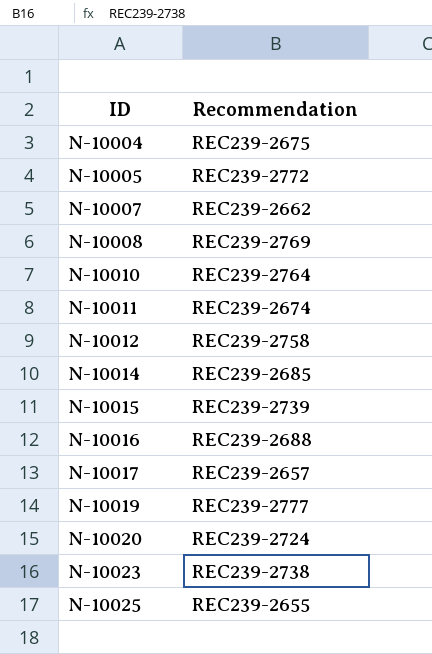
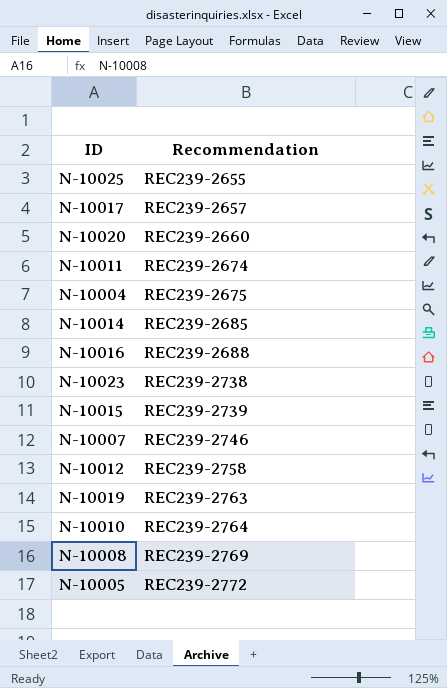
row order: ID ascending -> Recommendation ascending
N-10020 | Recommendation: REC239-2724 -> REC239-2660
N-10007 | Recommendation: REC239-2662 -> REC239-2746
N-10019 | Recommendation: REC239-2777 -> REC239-2763

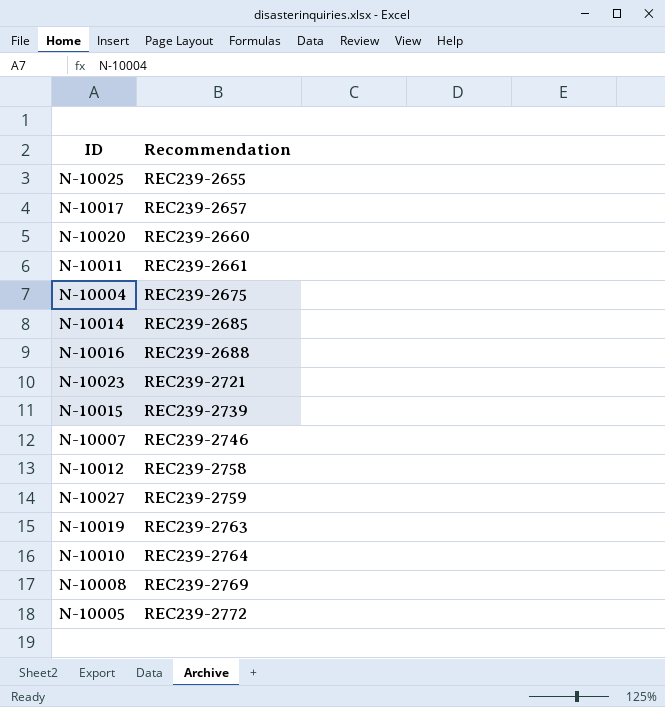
N-10011 | Recommendation: REC239-2674 -> REC239-2661
N-10023 | Recommendation: REC239-2738 -> REC239-2721
row N-10027: none -> REC239-2759

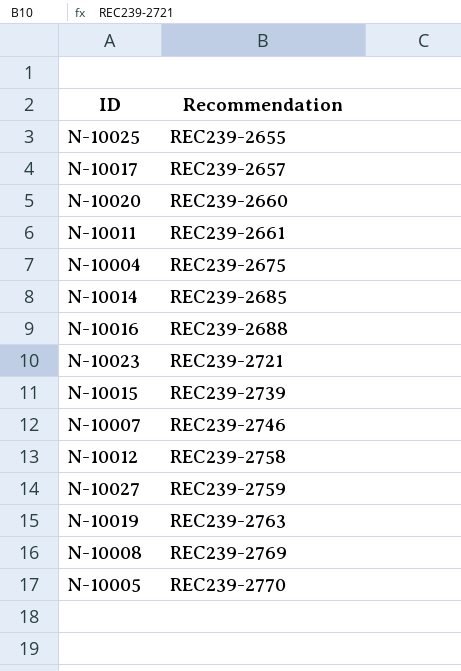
row N-10010: REC239-2764 -> none
N-10005 | Recommendation: REC239-2772 -> REC239-2770

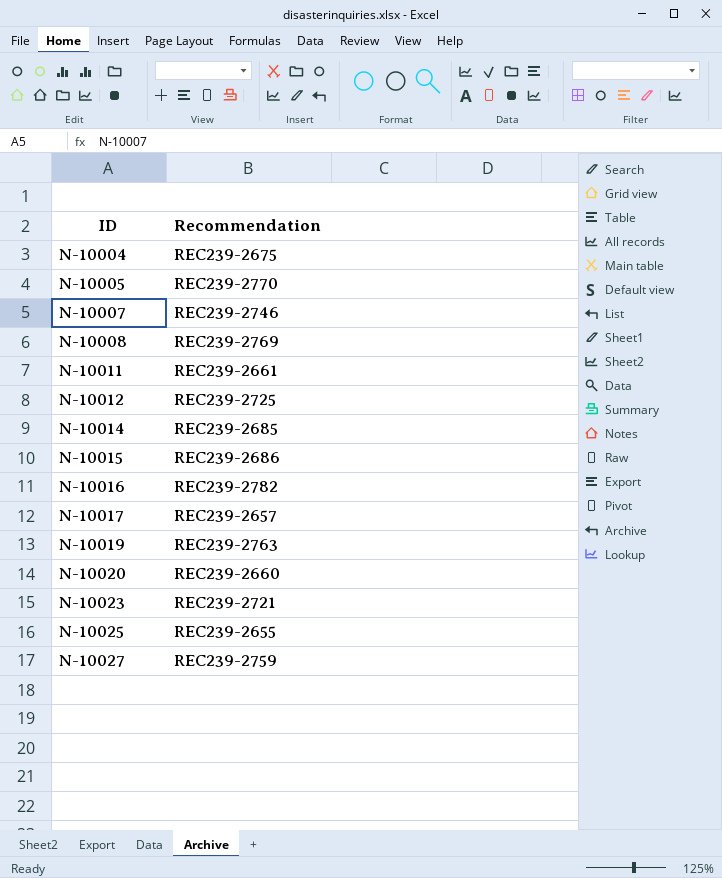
row order: Recommendation ascending -> ID ascending
N-10012 | Recommendation: REC239-2758 -> REC239-2725
N-10015 | Recommendation: REC239-2739 -> REC239-2686
N-10016 | Recommendation: REC239-2688 -> REC239-2782

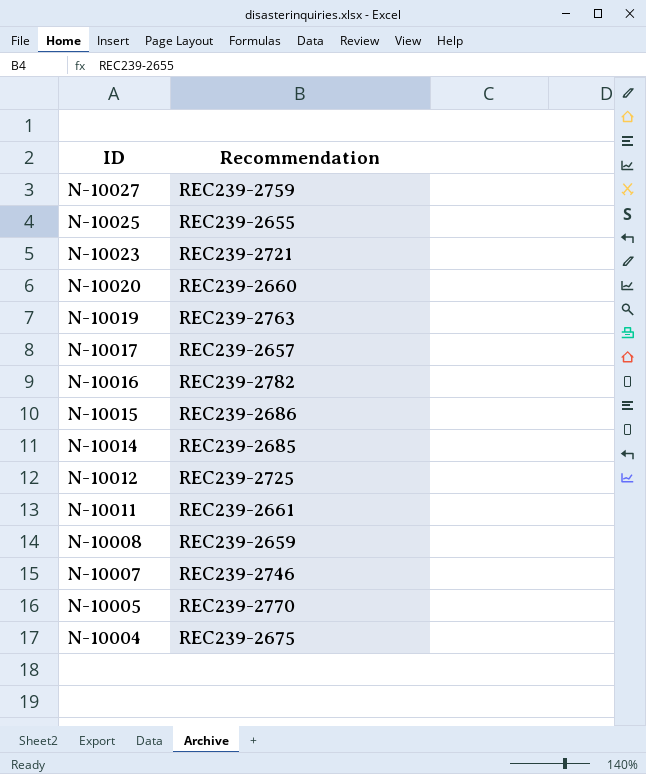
row order: ID ascending -> ID descending
N-10008 | Recommendation: REC239-2769 -> REC239-2659

